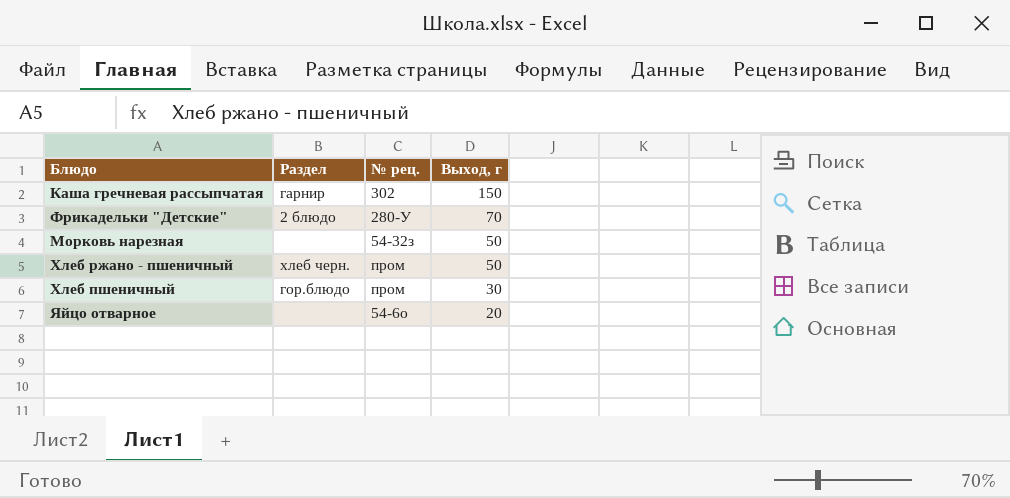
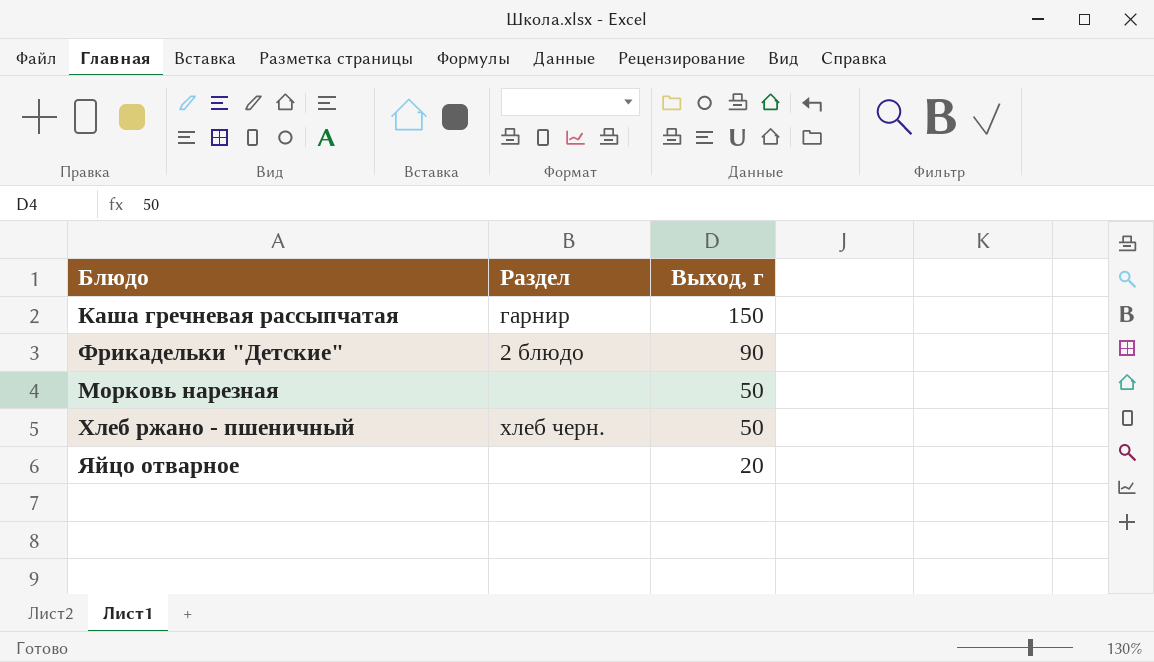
column № рец. | position: 3 -> none
row Хлеб пшеничный: гор.блюдо | пром | 30 -> none
Фрикадельки "Детские" | Выход, г: 70 -> 90

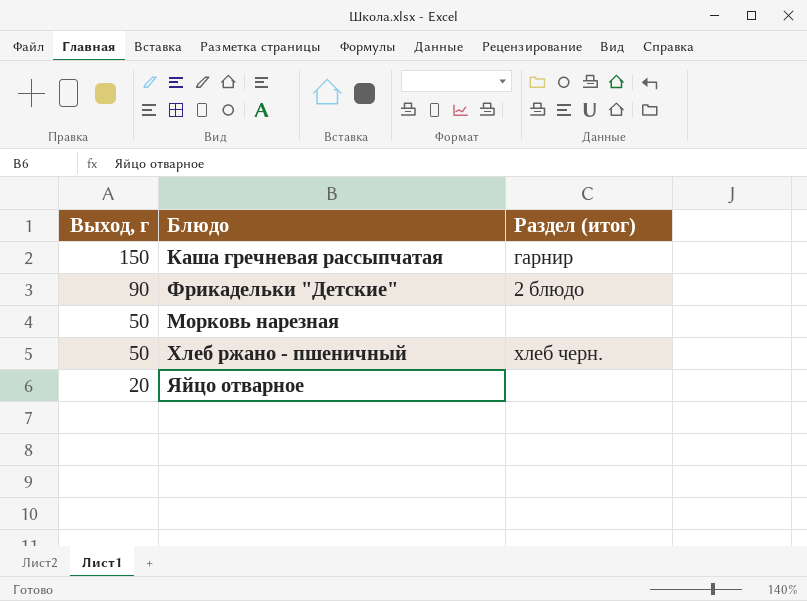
column Выход, г | position: 3 -> 1
column name: Раздел -> Раздел (итог)

